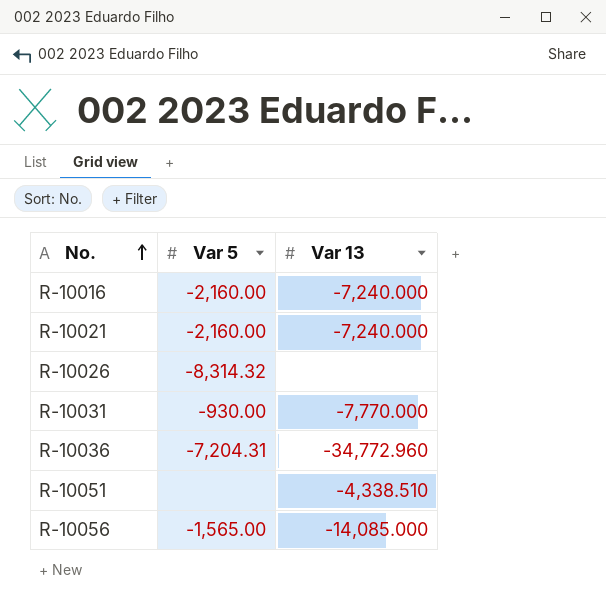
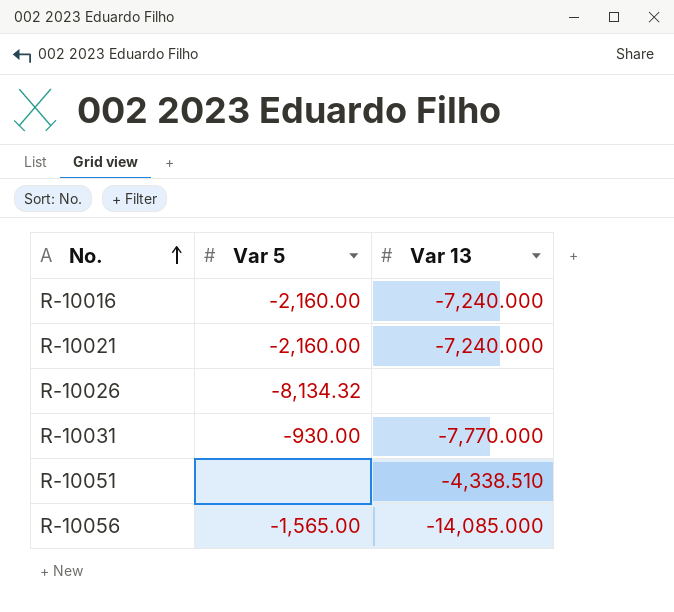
row R-10036: -7,204.31 | -34,772.960 -> none
R-10026 | Var 5: -8,314.32 -> -8,134.32

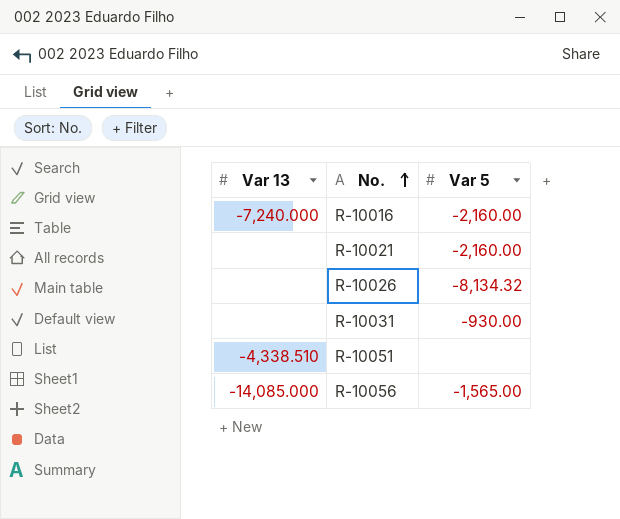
column Var 13 | position: 3 -> 1
R-10021 | Var 13: -7,240.000 -> none
R-10031 | Var 13: -7,770.000 -> none

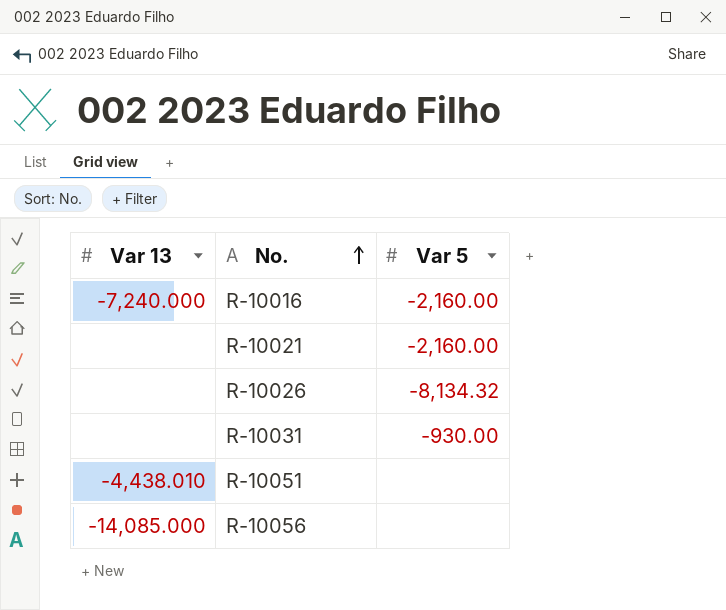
R-10051 | Var 13: -4,338.510 -> -4,438.010
R-10056 | Var 5: -1,565.00 -> none

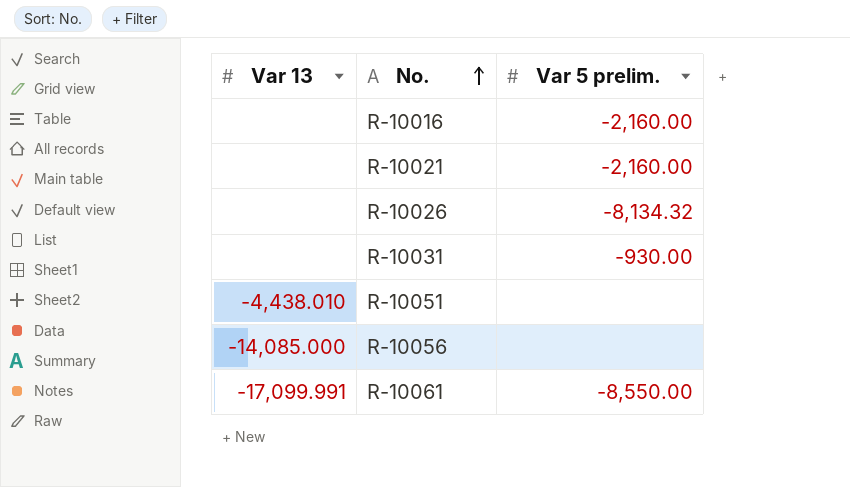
column name: Var 5 -> Var 5 prelim.
R-10016 | Var 13: -7,240.000 -> none
row R-10061: none -> -17,099.991 | -8,550.00

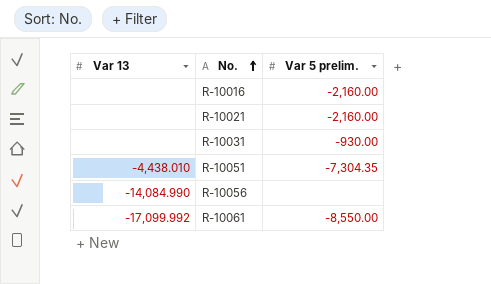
row R-10026: none | -8,134.32 -> none
R-10051 | Var 5 prelim.: none -> -7,304.35
R-10056 | Var 13: -14,085.000 -> -14,084.990
R-10061 | Var 13: -17,099.991 -> -17,099.992

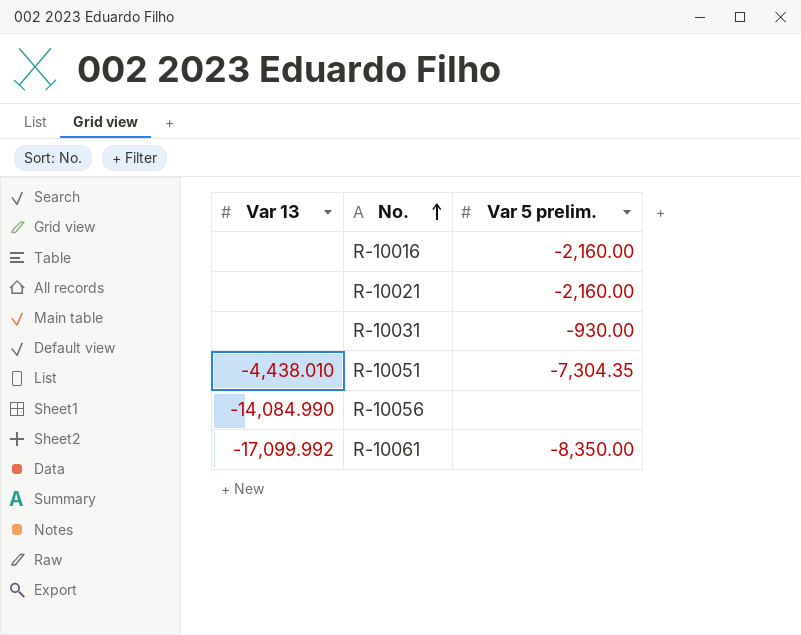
R-10061 | Var 5 prelim.: -8,550.00 -> -8,350.00

